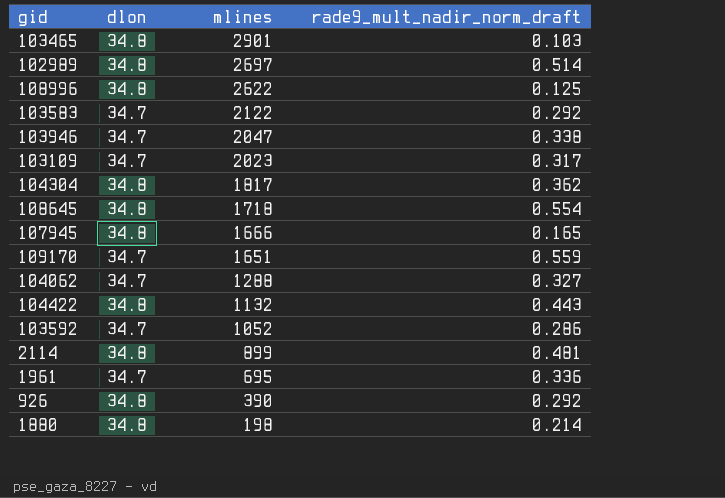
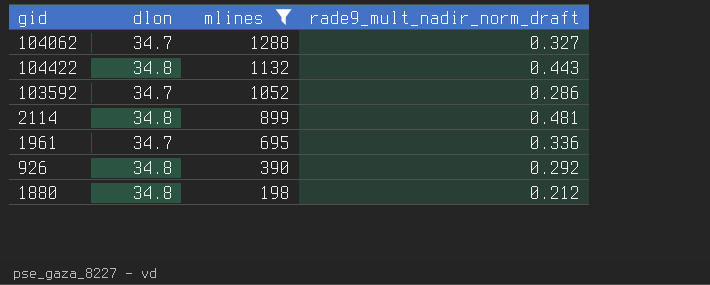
filter: none -> mlines <= 1288
1880 | rade9_mult_nadir_norm_draft: 0.214 -> 0.212

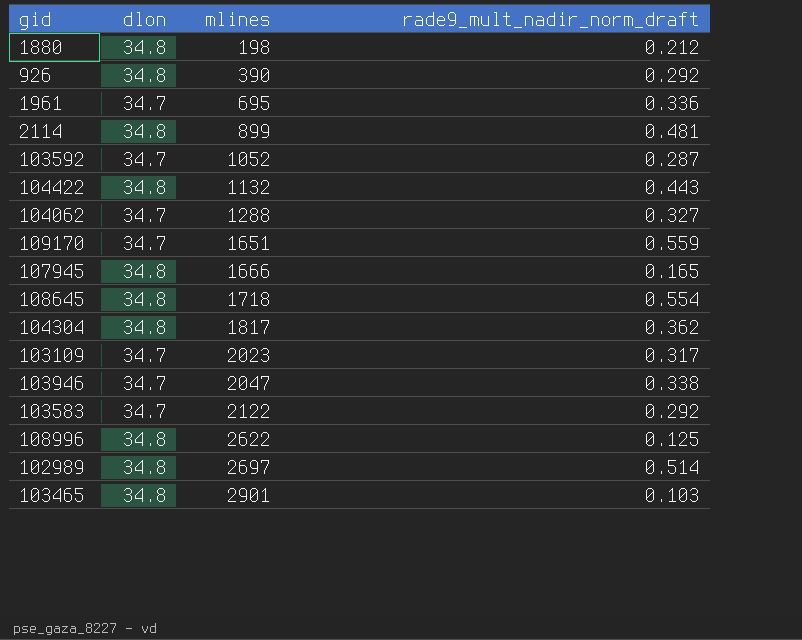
filter: mlines <= 1288 -> none
row order: mlines descending -> mlines ascending
103592 | rade9_mult_nadir_norm_draft: 0.286 -> 0.287

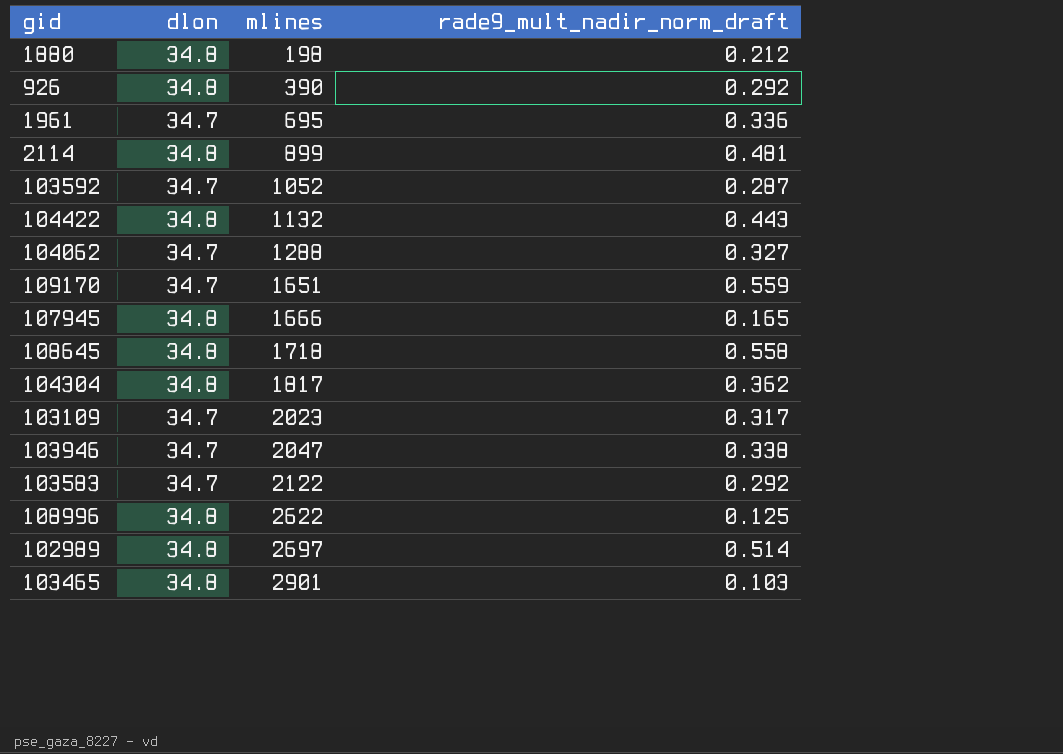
108645 | rade9_mult_nadir_norm_draft: 0.554 -> 0.558

